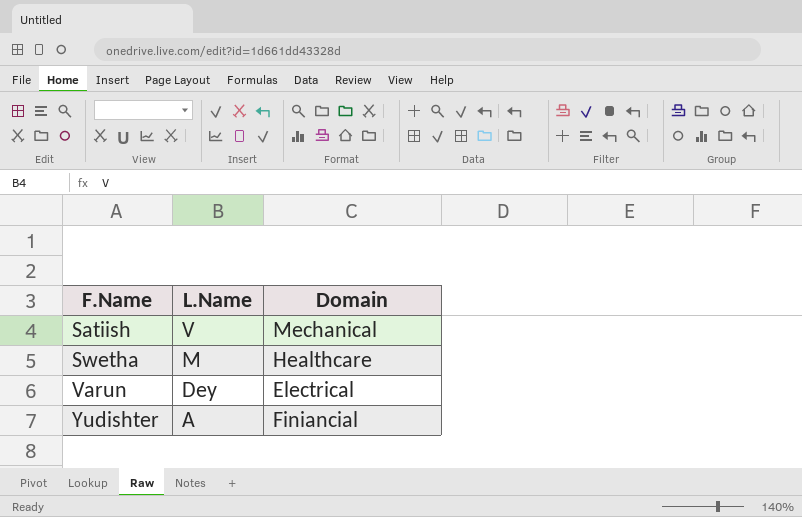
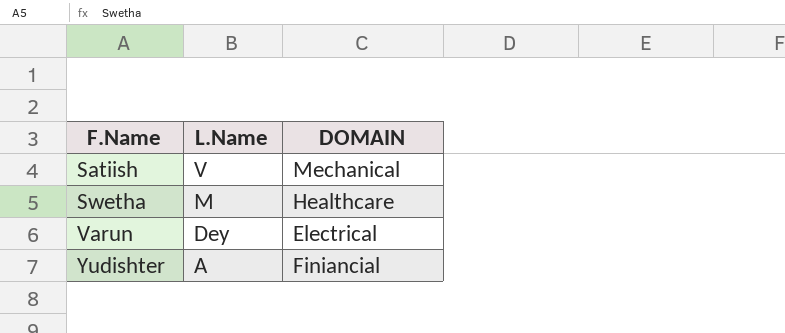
column name: Domain -> DOMAIN

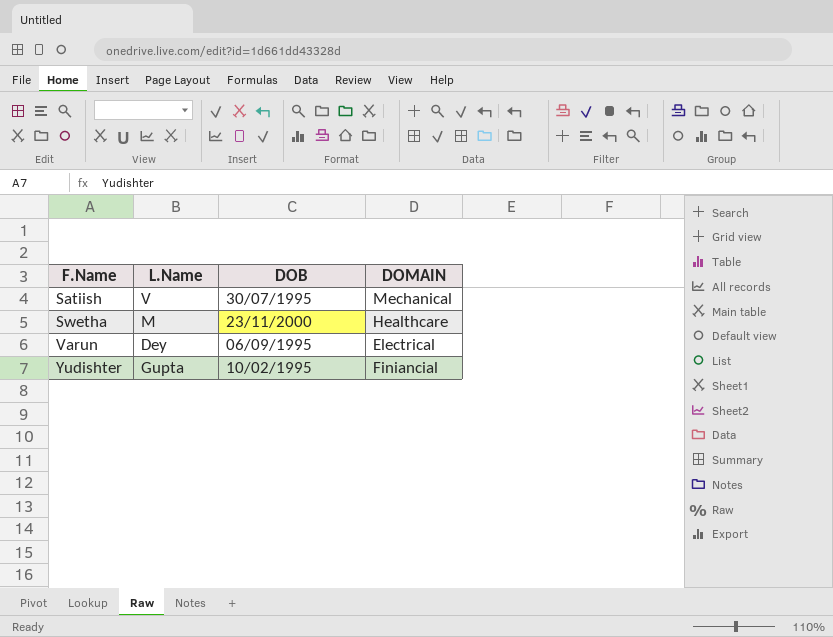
column DOB | position: none -> 3
Yudishter | L.Name: A -> Gupta

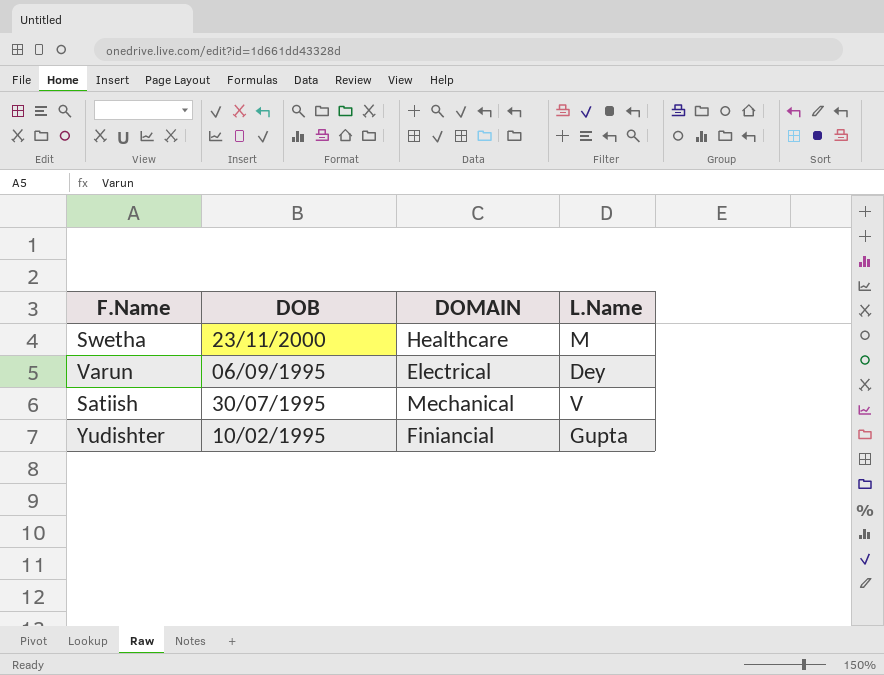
row order: F.Name ascending -> DOB descending
column L.Name | position: 2 -> 4

